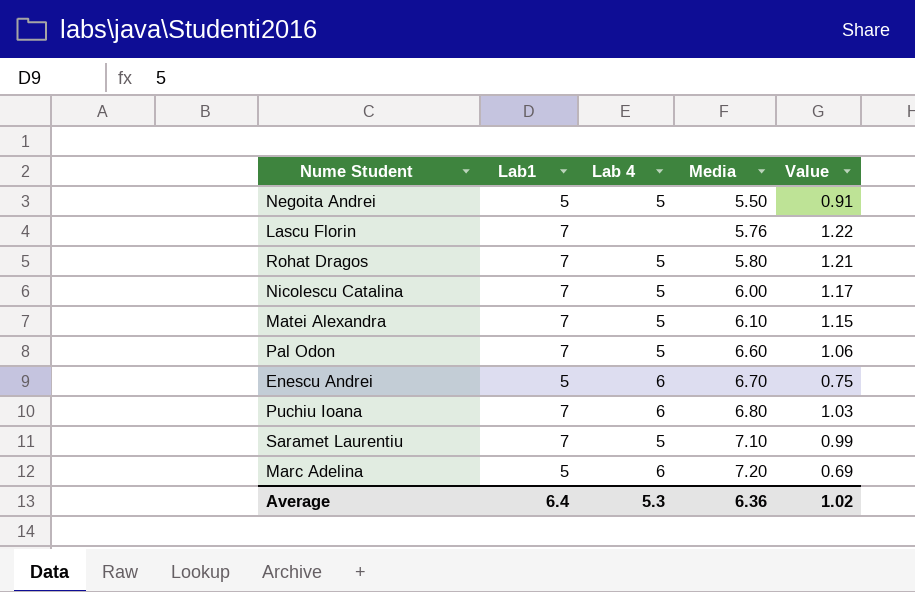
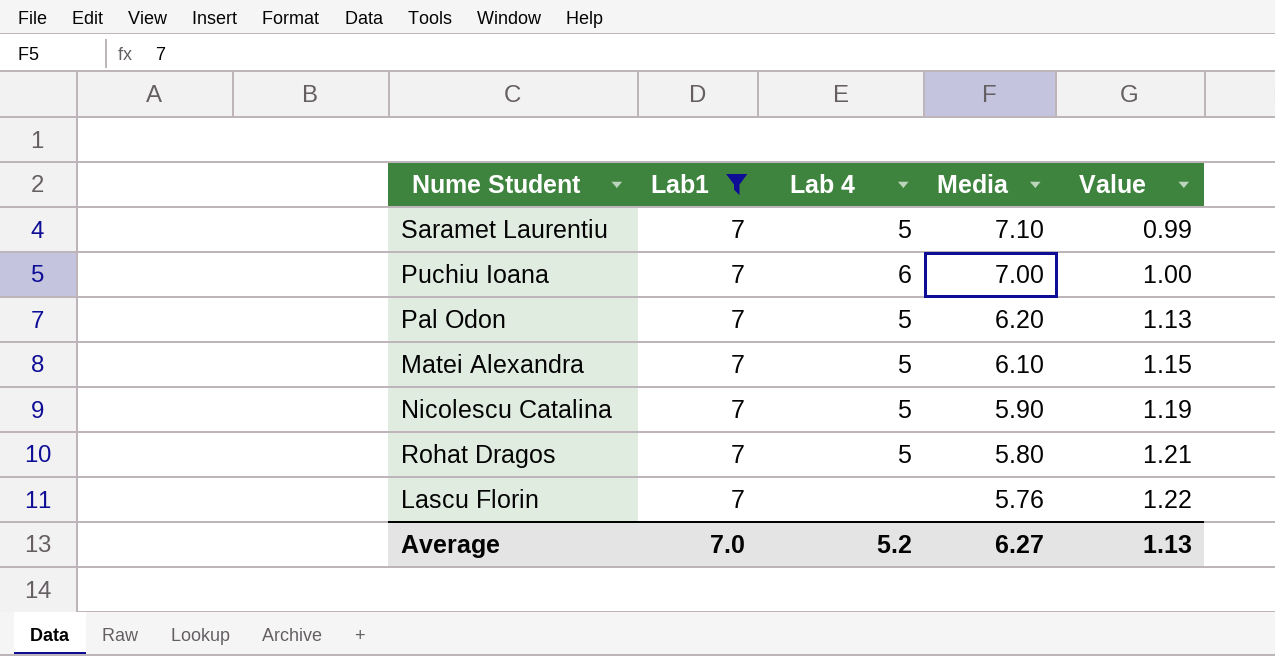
filter: none -> Lab1 = 7
row order: Media ascending -> Media descending
Puchiu Ioana | Media: 6.80 -> 7.00
Puchiu Ioana | Value: 1.03 -> 1.00
Pal Odon | Media: 6.60 -> 6.20
Pal Odon | Value: 1.06 -> 1.13
Nicolescu Catalina | Media: 6.00 -> 5.90
Nicolescu Catalina | Value: 1.17 -> 1.19
Average | Lab1: 6.4 -> 7.0
Average | Lab 4: 5.3 -> 5.2
Average | Media: 6.36 -> 6.27
Average | Value: 1.02 -> 1.13

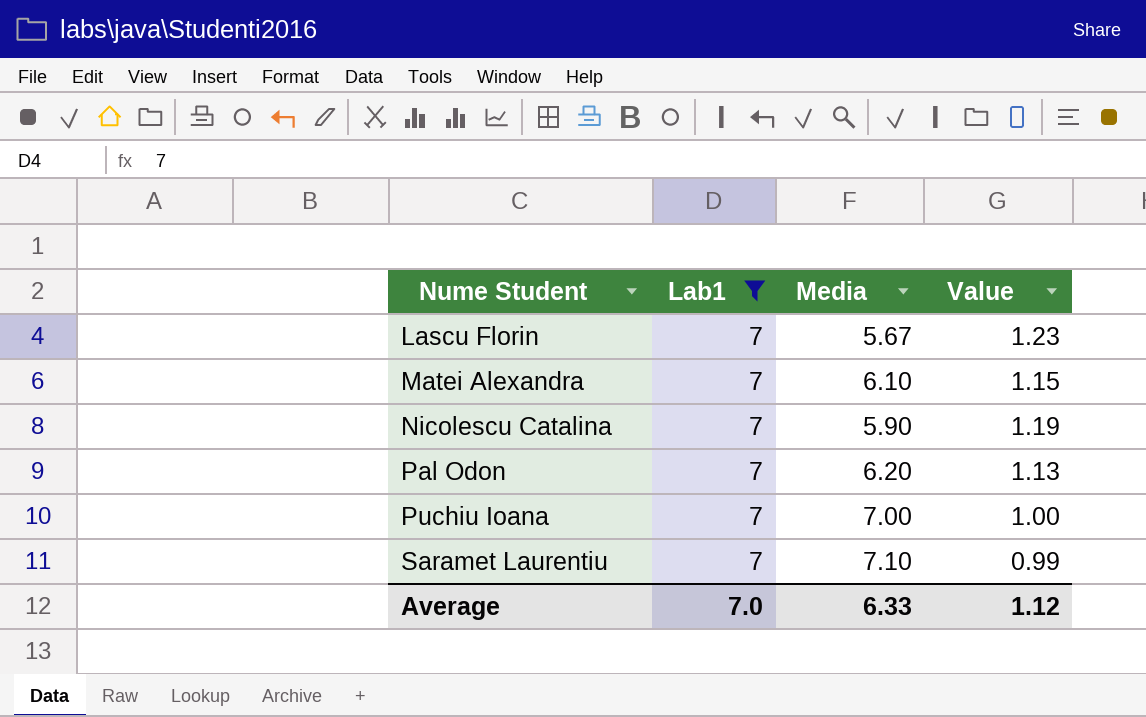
row order: Media descending -> Nume Student ascending
column Lab 4 | position: 3 -> none
row Rohat Dragos: 7 | 5 | 5.80 | 1.21 -> none
Lascu Florin | Media: 5.76 -> 5.67
Lascu Florin | Value: 1.22 -> 1.23
Average | Media: 6.27 -> 6.33
Average | Value: 1.13 -> 1.12

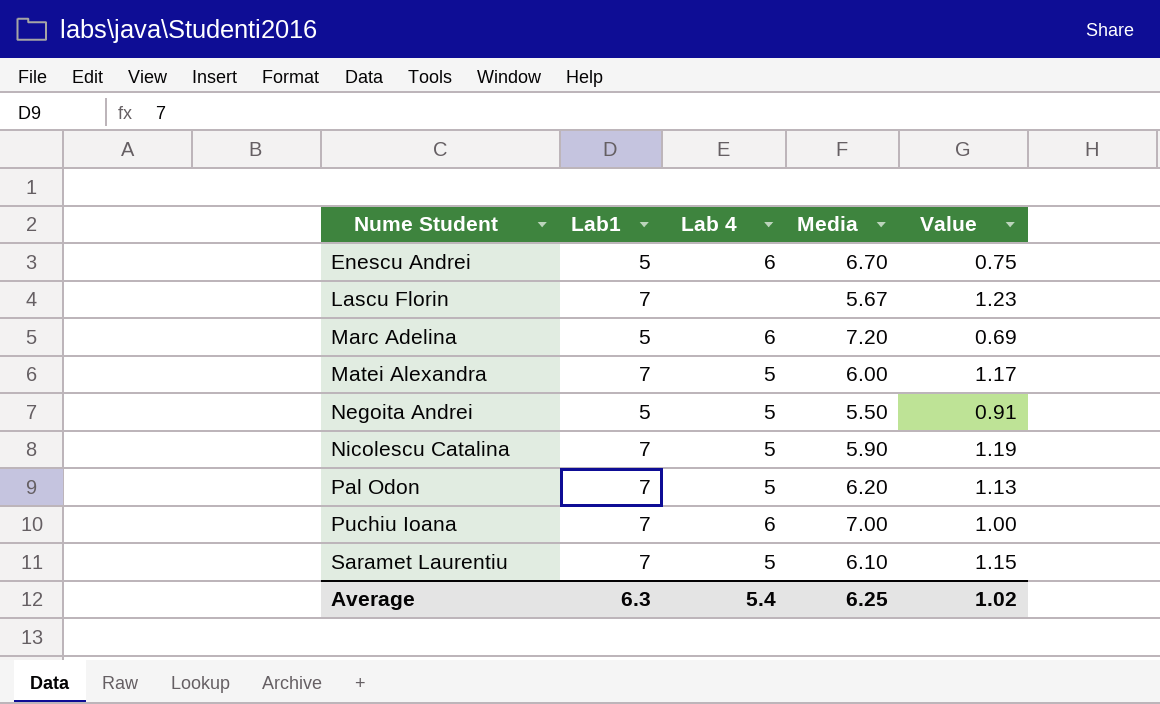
filter: Lab1 = 7 -> none
column Lab 4 | position: none -> 3
Matei Alexandra | Media: 6.10 -> 6.00
Matei Alexandra | Value: 1.15 -> 1.17
Saramet Laurentiu | Media: 7.10 -> 6.10
Saramet Laurentiu | Value: 0.99 -> 1.15
Average | Lab1: 7.0 -> 6.3
Average | Media: 6.33 -> 6.25
Average | Value: 1.12 -> 1.02

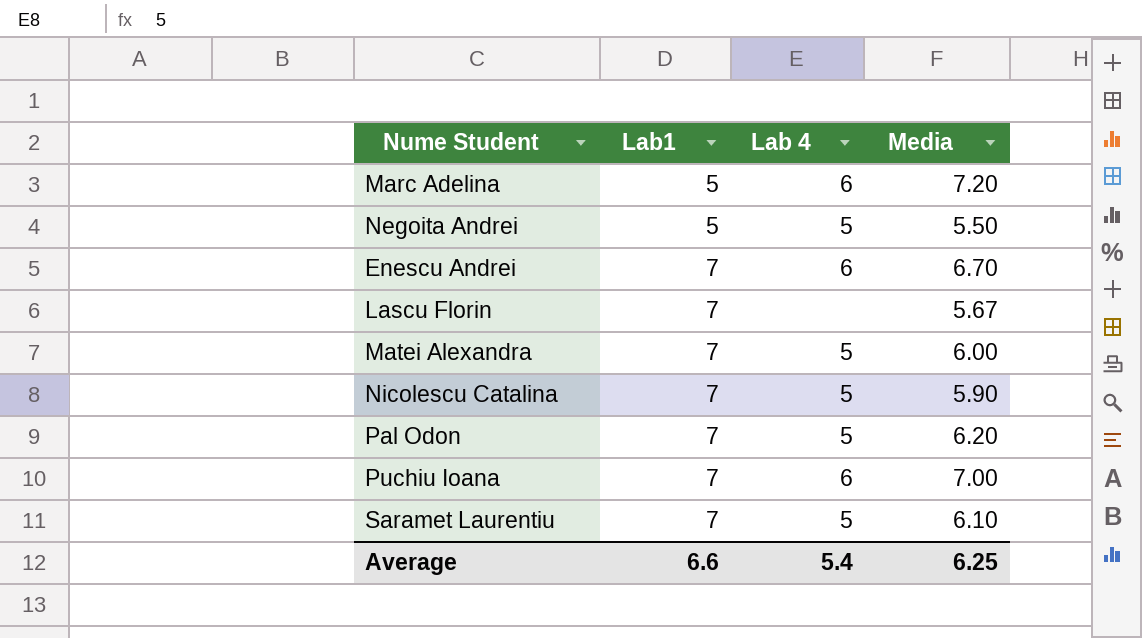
row order: Nume Student ascending -> Lab1 ascending
column Value | formula: [Lab1] / [Media] -> none
Enescu Andrei | Lab1: 5 -> 7
Average | Lab1: 6.3 -> 6.6

